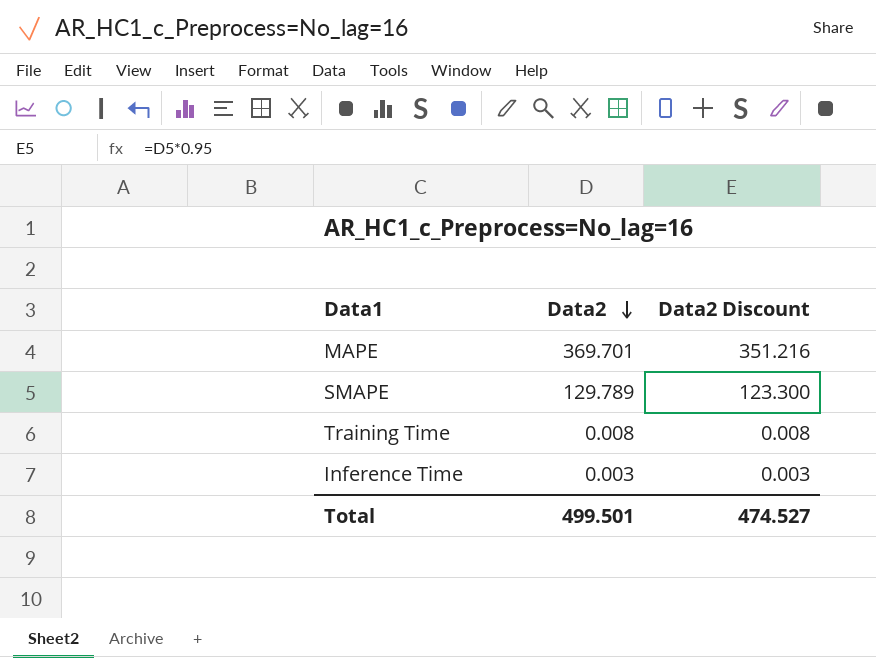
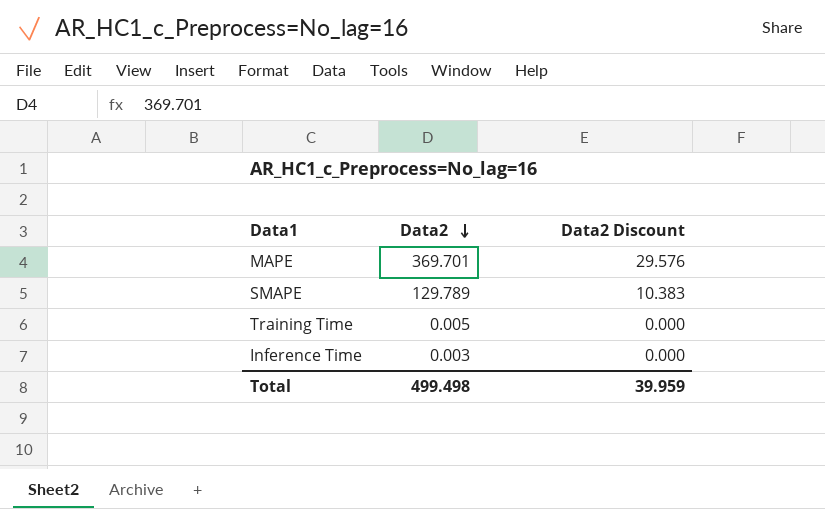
column Data2 Discount | formula: [Data2] * 0.95 -> [Data2] * 0.08
Training Time | Data2: 0.008 -> 0.005
Total | Data2: 499.501 -> 499.498
Total | Data2 Discount: 474.527 -> 39.959

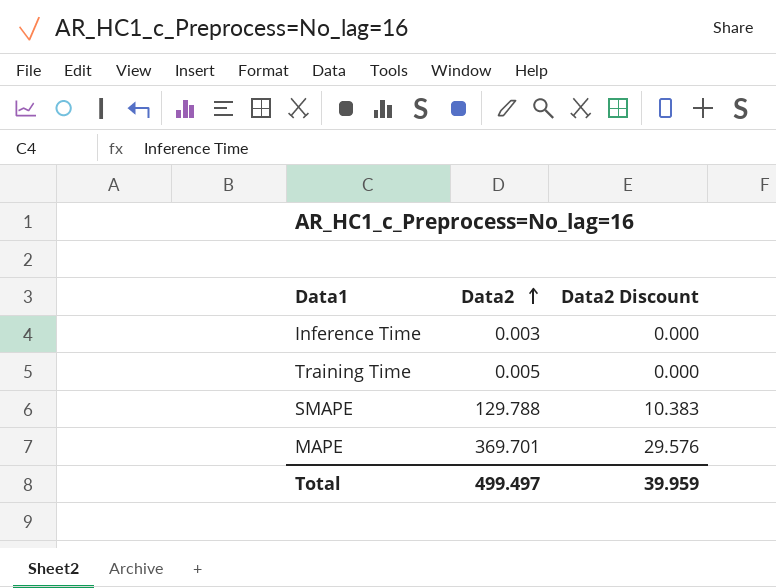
row order: Data2 descending -> Data2 ascending
SMAPE | Data2: 129.789 -> 129.788
Total | Data2: 499.498 -> 499.497

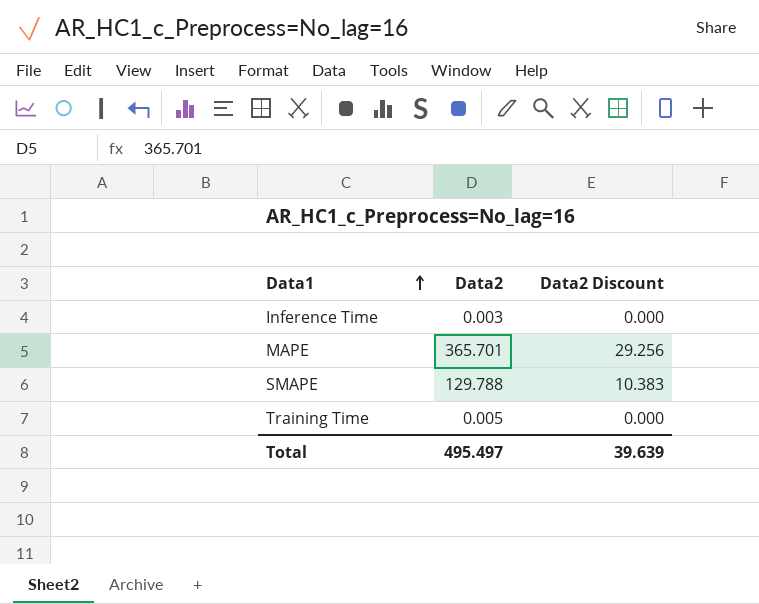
row order: Data2 ascending -> Data1 ascending
MAPE | Data2: 369.701 -> 365.701
MAPE | Data2 Discount: 29.576 -> 29.256
Total | Data2: 499.497 -> 495.497
Total | Data2 Discount: 39.959 -> 39.639

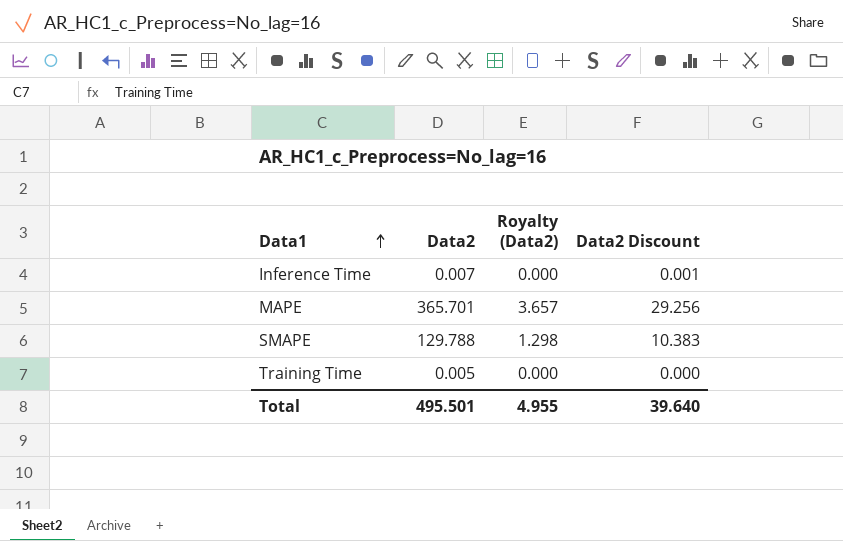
column Royalty (Data2) | formula: none -> [Data2] * 0.01
Inference Time | Data2: 0.003 -> 0.007
Inference Time | Data2 Discount: 0.000 -> 0.001
Total | Data2: 495.497 -> 495.501
Total | Data2 Discount: 39.639 -> 39.640

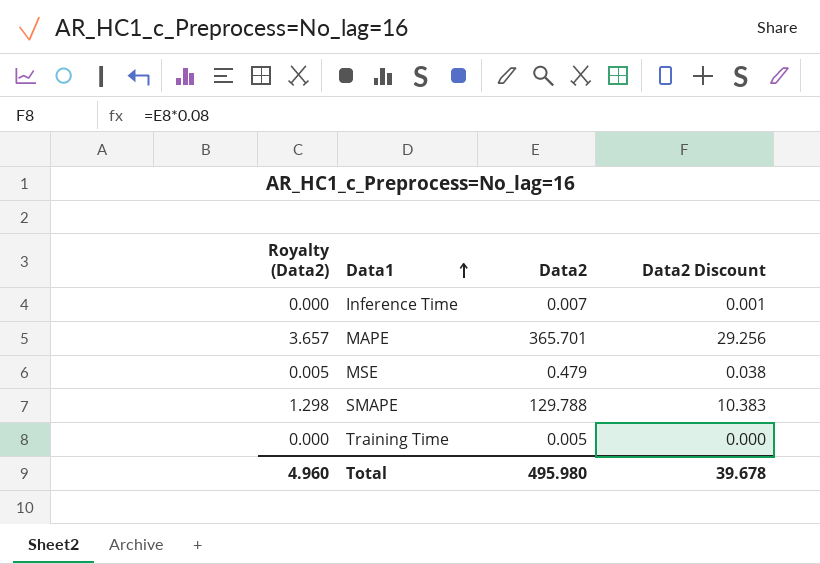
column Royalty (Data2) | position: 3 -> 1
row MSE: none -> 0.005 | 0.479 | 0.038
Total | Royalty (Data2): 4.955 -> 4.960
Total | Data2: 495.501 -> 495.980
Total | Data2 Discount: 39.640 -> 39.678

